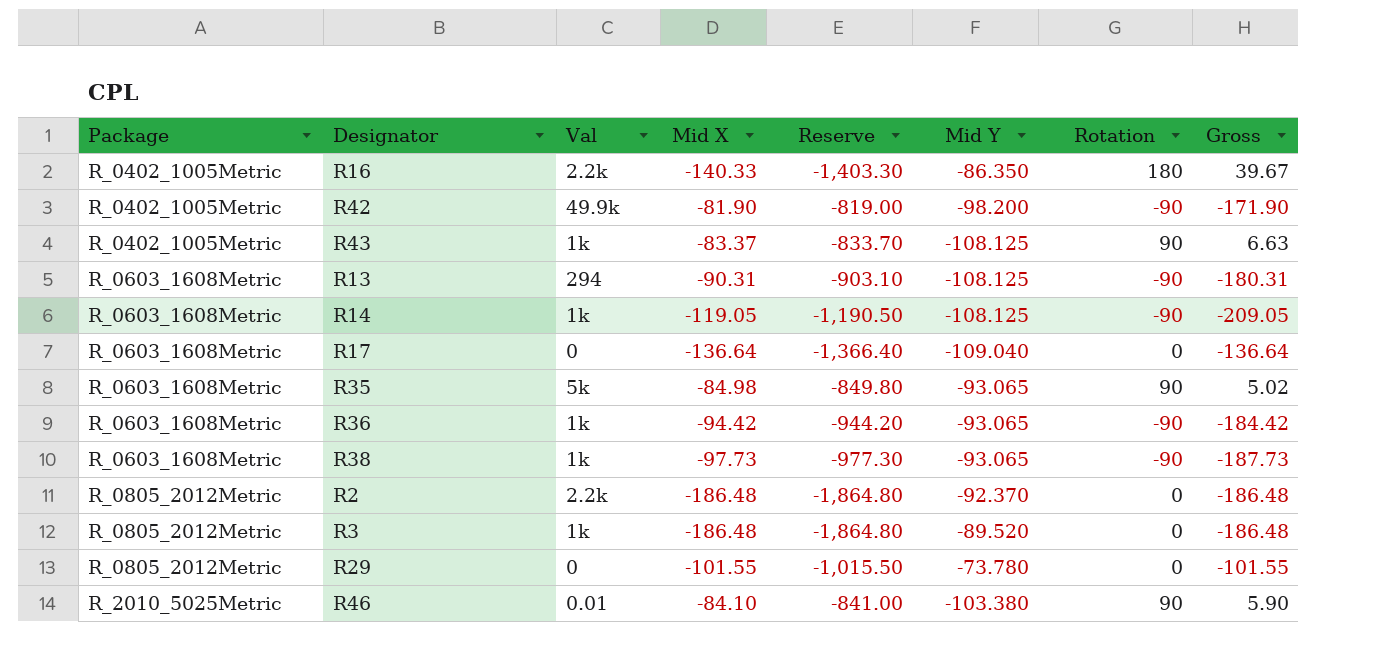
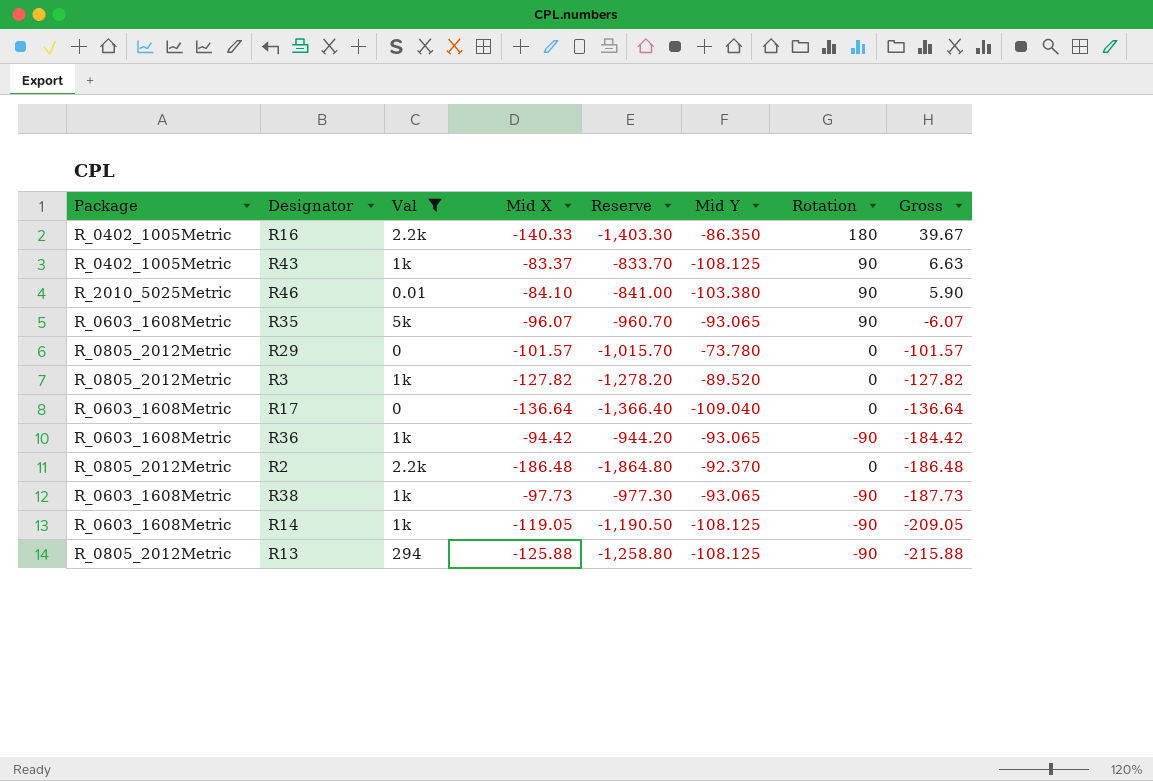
filter: none -> Val != 49.9k
row order: Package ascending -> Gross descending
R35 | Mid X: -84.98 -> -96.07
R35 | Reserve: -849.80 -> -960.70
R35 | Gross: 5.02 -> -6.07
R29 | Mid X: -101.55 -> -101.57
R29 | Reserve: -1,015.50 -> -1,015.70
R29 | Gross: -101.55 -> -101.57
R3 | Mid X: -186.48 -> -127.82
R3 | Reserve: -1,864.80 -> -1,278.20
R3 | Gross: -186.48 -> -127.82
R13 | Package: R_0603_1608Metric -> R_0805_2012Metric
R13 | Mid X: -90.31 -> -125.88
R13 | Reserve: -903.10 -> -1,258.80
R13 | Gross: -180.31 -> -215.88

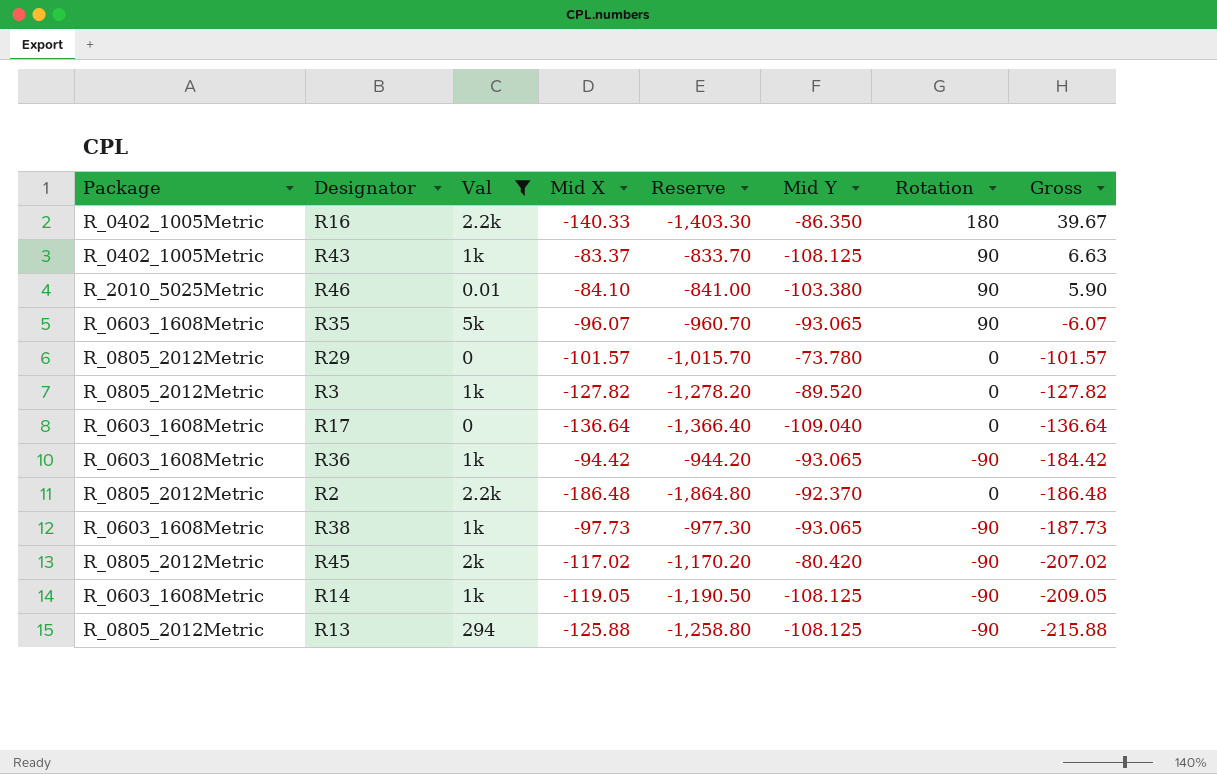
row R45: none -> R_0805_2012Metric | 2k | -117.02 | -1,170.20 | -80.420 | -90 | -207.02

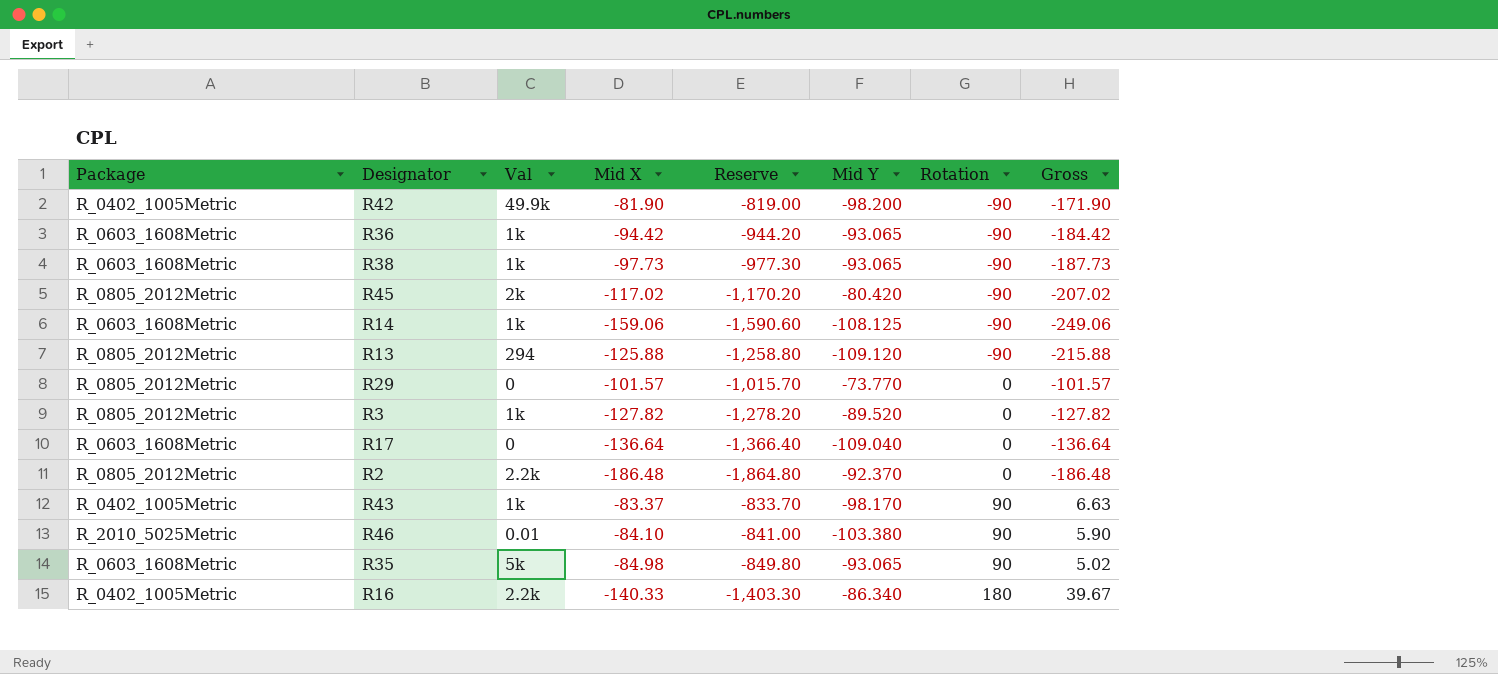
filter: Val != 49.9k -> none
row order: Gross descending -> Rotation ascending
R14 | Mid X: -119.05 -> -159.06
R14 | Reserve: -1,190.50 -> -1,590.60
R14 | Gross: -209.05 -> -249.06
R13 | Mid Y: -108.125 -> -109.120
R29 | Mid Y: -73.780 -> -73.770
R43 | Mid Y: -108.125 -> -98.170
R35 | Mid X: -96.07 -> -84.98
R35 | Reserve: -960.70 -> -849.80
R35 | Gross: -6.07 -> 5.02
R16 | Mid Y: -86.350 -> -86.340

